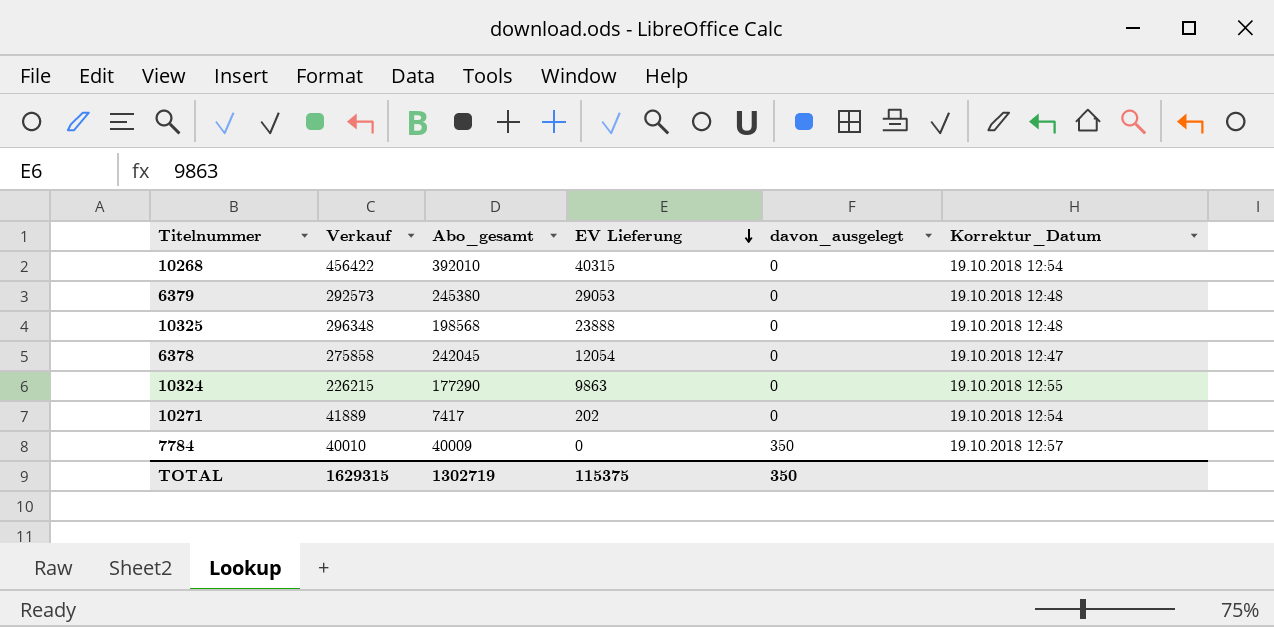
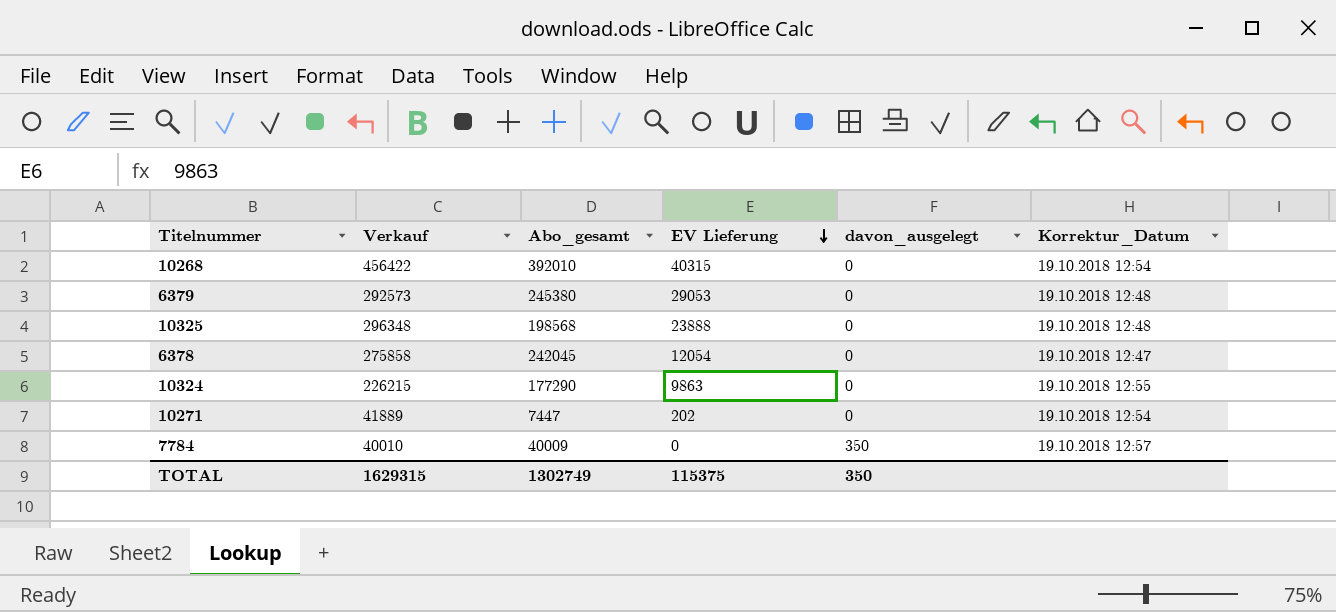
10271 | Abo_gesamt: 7417 -> 7447
TOTAL | Abo_gesamt: 1302719 -> 1302749

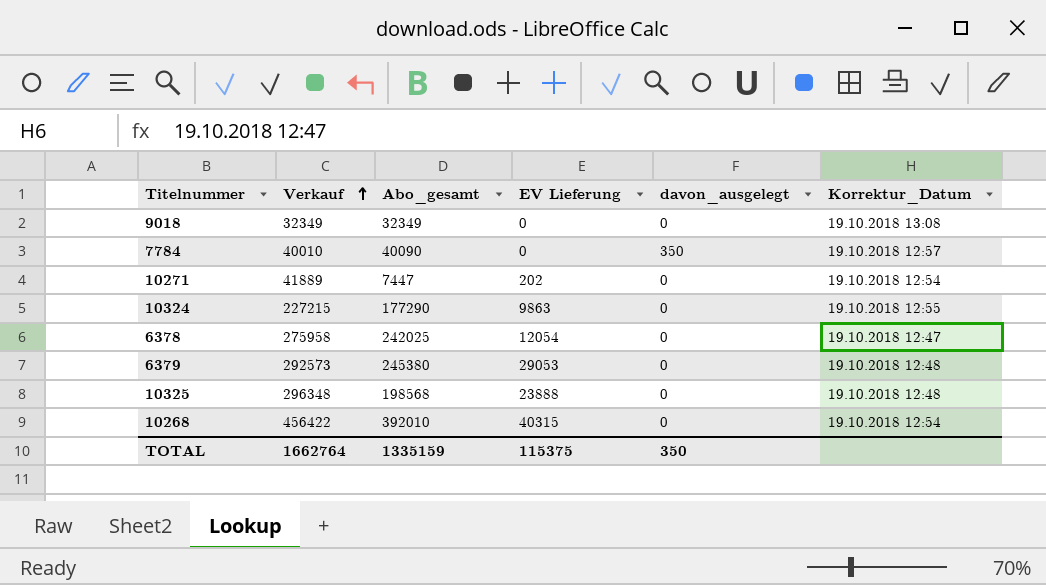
row order: EV Lieferung descending -> Verkauf ascending
row 9018: none -> 32349 | 32349 | 0 | 0 | 19.10.2018 13:08
7784 | Abo_gesamt: 40009 -> 40090
10324 | Verkauf: 226215 -> 227215
6378 | Verkauf: 275858 -> 275958
6378 | Abo_gesamt: 242045 -> 242025
TOTAL | Verkauf: 1629315 -> 1662764
TOTAL | Abo_gesamt: 1302749 -> 1335159

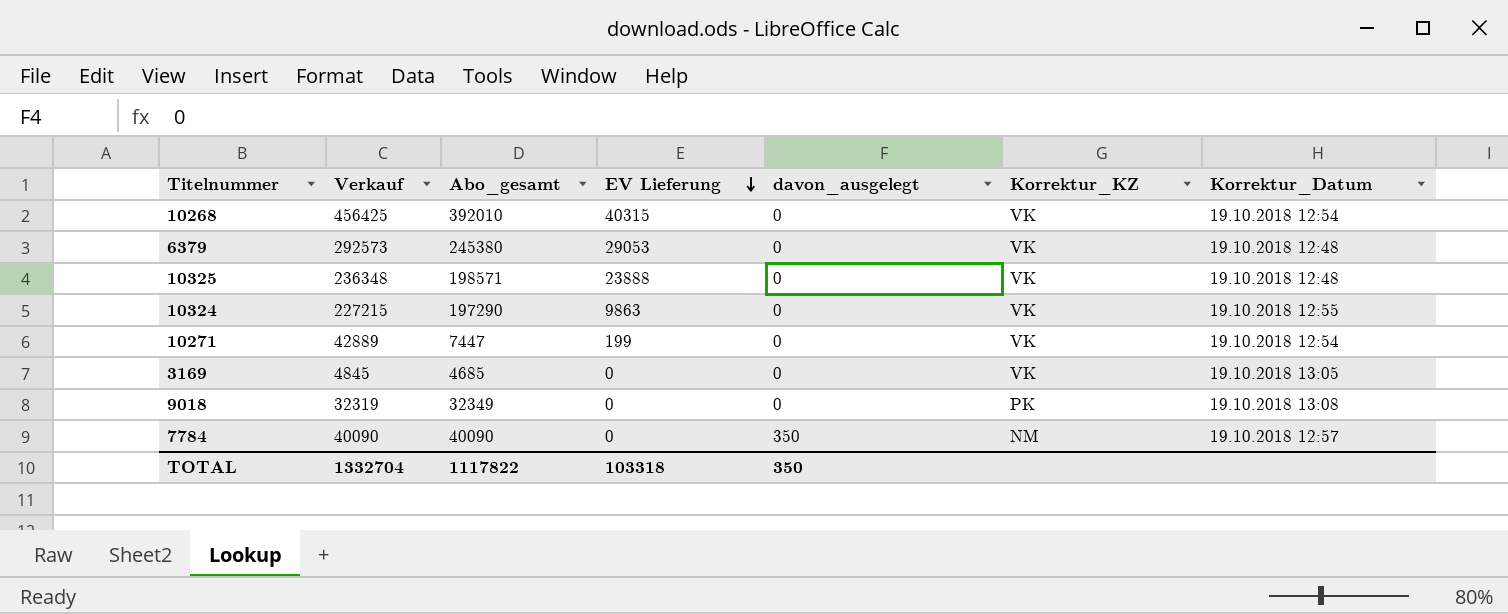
row order: Verkauf ascending -> EV Lieferung descending
column Korrektur_KZ | position: none -> 6
row 6378: 275958 | 242025 | 12054 | 0 | 19.10.2018 12:47 -> none
10268 | Verkauf: 456422 -> 456425
10325 | Verkauf: 296348 -> 236348
10325 | Abo_gesamt: 198568 -> 198571
10324 | Abo_gesamt: 177290 -> 197290
10271 | Verkauf: 41889 -> 42889
10271 | EV Lieferung: 202 -> 199
row 3169: none -> 4845 | 4685 | 0 | 0 | VK | 19.10.2018 13:05
9018 | Verkauf: 32349 -> 32319
7784 | Verkauf: 40010 -> 40090
TOTAL | Verkauf: 1662764 -> 1332704
TOTAL | Abo_gesamt: 1335159 -> 1117822
TOTAL | EV Lieferung: 115375 -> 103318

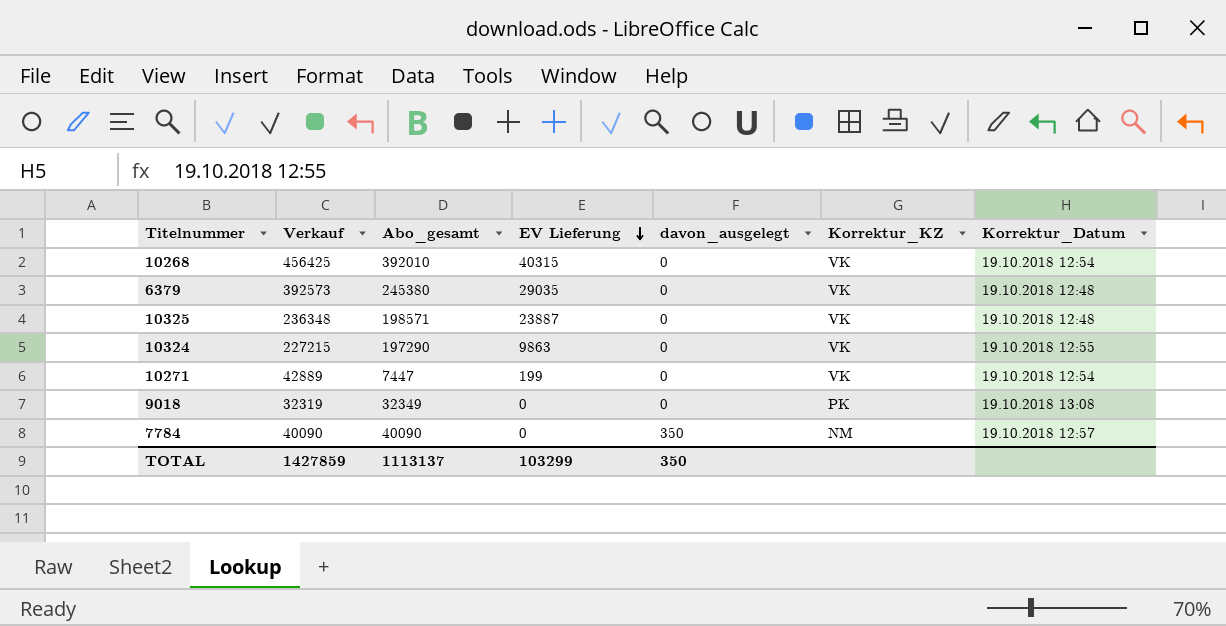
row 3169: 4845 | 4685 | 0 | 0 | VK | 19.10.2018 13:05 -> none
6379 | Verkauf: 292573 -> 392573
6379 | EV Lieferung: 29053 -> 29035
10325 | EV Lieferung: 23888 -> 23887
TOTAL | Verkauf: 1332704 -> 1427859
TOTAL | Abo_gesamt: 1117822 -> 1113137
TOTAL | EV Lieferung: 103318 -> 103299

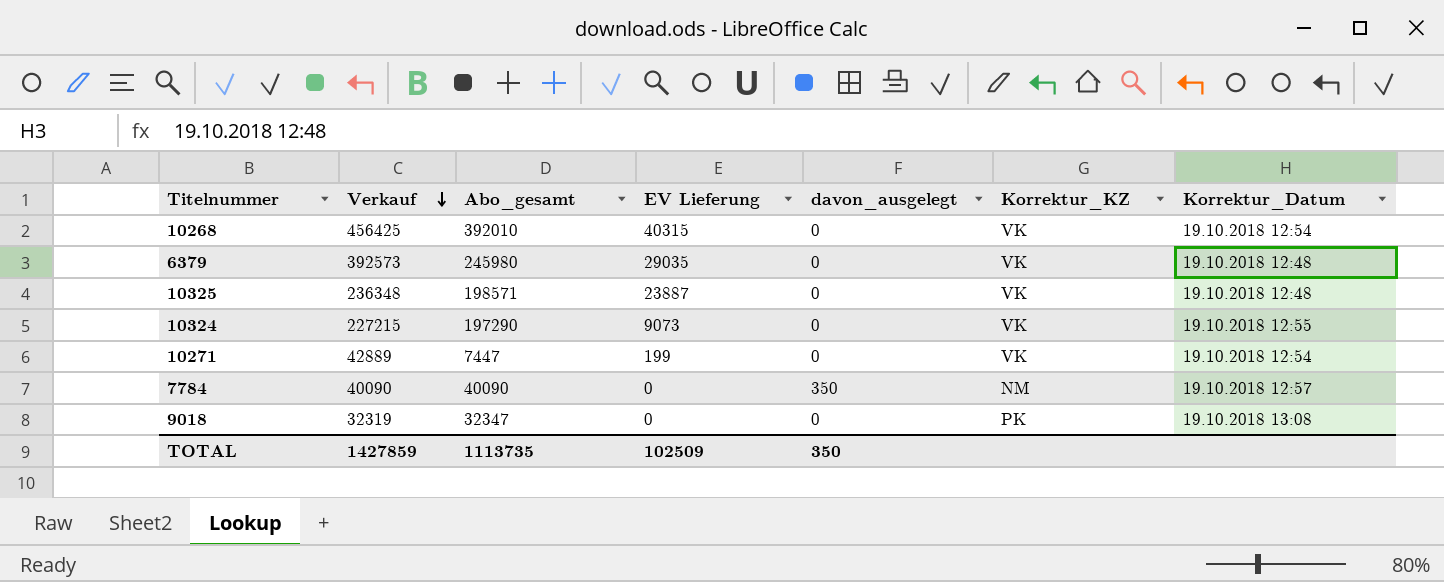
row order: EV Lieferung descending -> Verkauf descending
6379 | Abo_gesamt: 245380 -> 245980
10324 | EV Lieferung: 9863 -> 9073
9018 | Abo_gesamt: 32349 -> 32347
TOTAL | Abo_gesamt: 1113137 -> 1113735
TOTAL | EV Lieferung: 103299 -> 102509

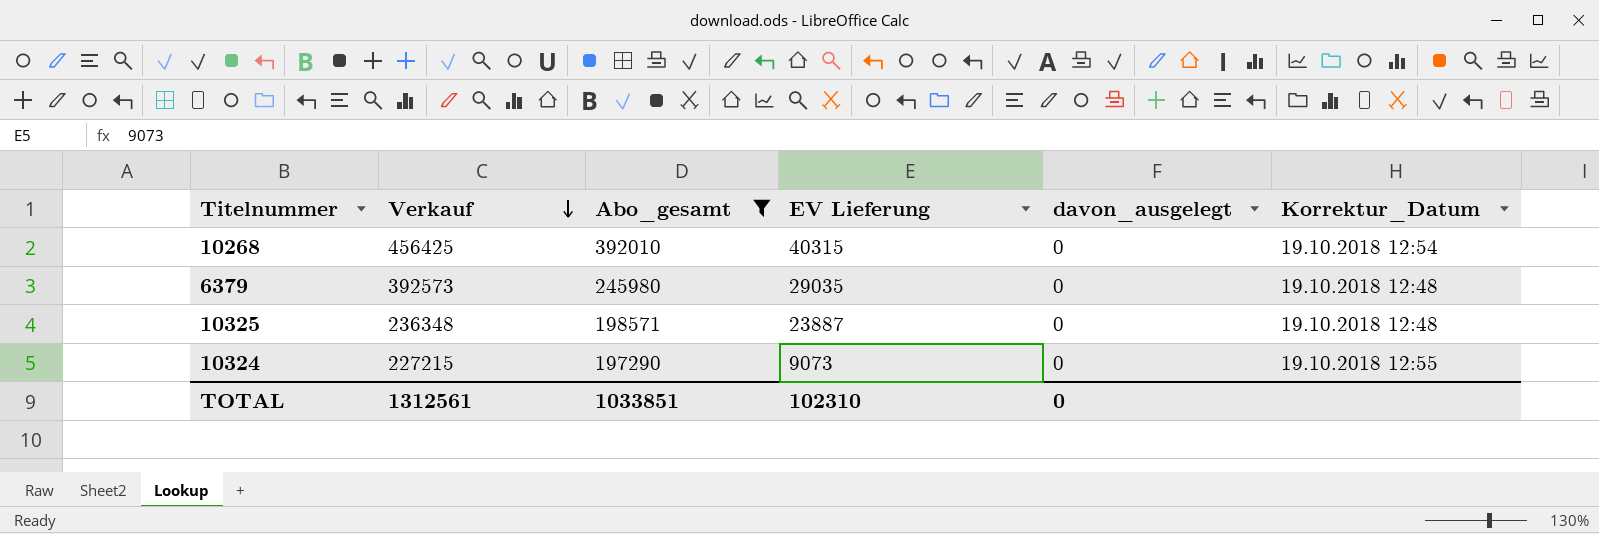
filter: none -> Abo_gesamt >= 197290
column Korrektur_KZ | position: 6 -> none
TOTAL | Verkauf: 1427859 -> 1312561
TOTAL | Abo_gesamt: 1113735 -> 1033851
TOTAL | EV Lieferung: 102509 -> 102310
TOTAL | davon_ausgelegt: 350 -> 0

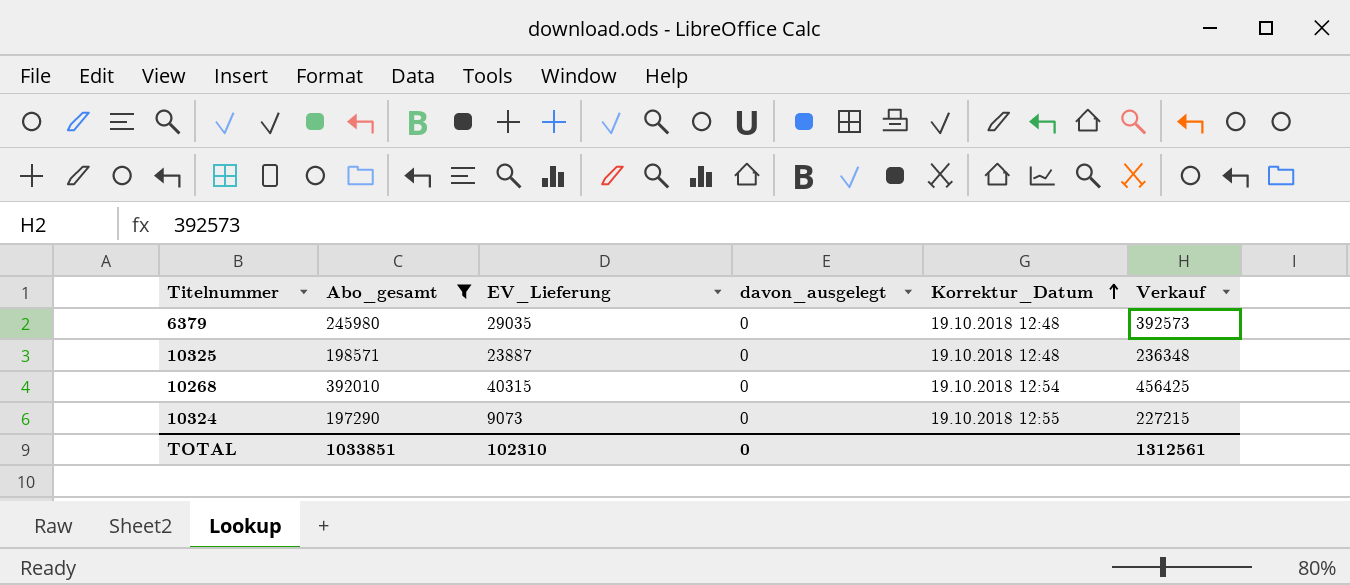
row order: Verkauf descending -> Korrektur_Datum ascending
column name: EV Lieferung -> EV_Lieferung
column Verkauf | position: 2 -> 6

